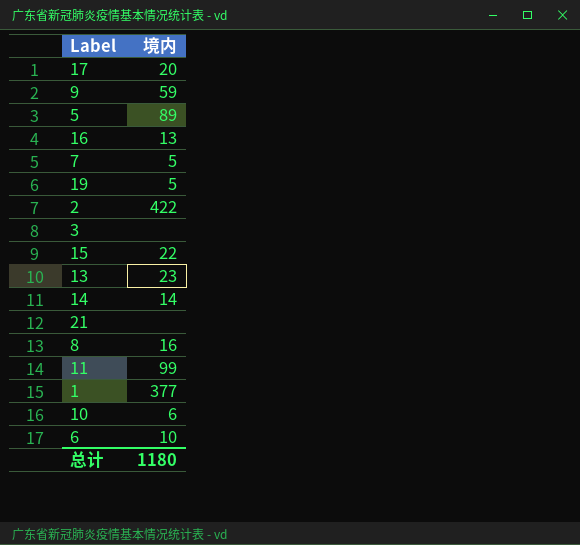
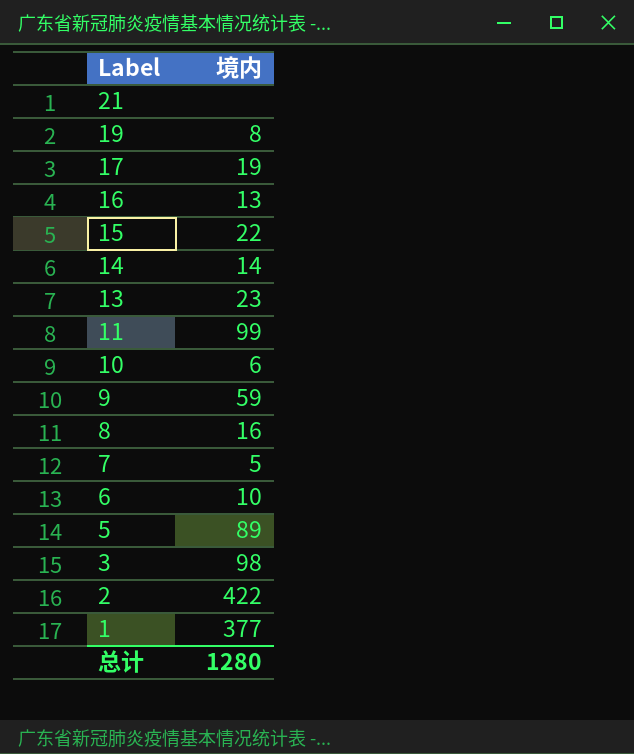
row order: none -> Label descending
19 | 境内: 5 -> 8
17 | 境内: 20 -> 19
3 | 境内: none -> 98
总计 | 境内: 1180 -> 1280

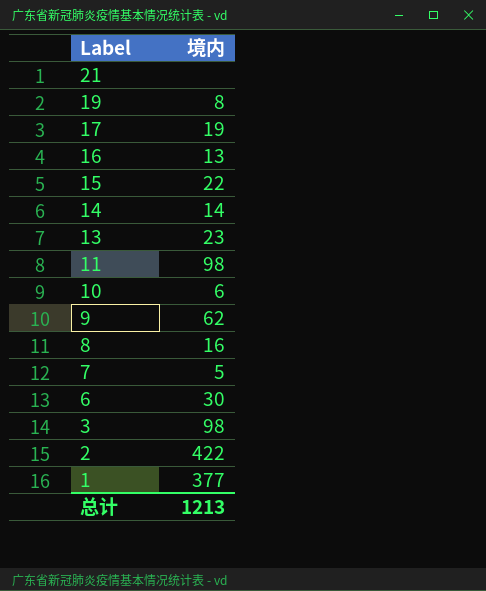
row 5: 89 -> none
11 | 境内: 99 -> 98
9 | 境内: 59 -> 62
6 | 境内: 10 -> 30
总计 | 境内: 1280 -> 1213

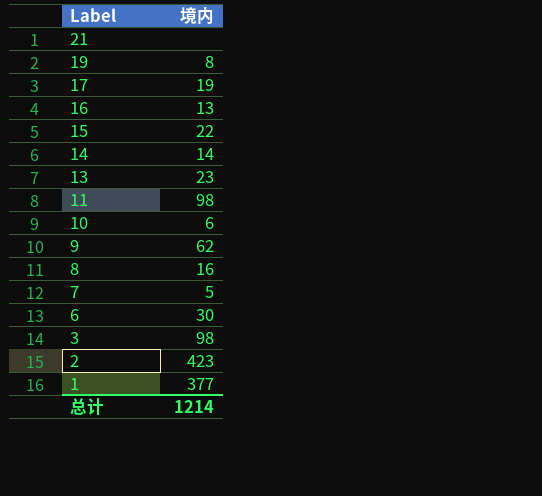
2 | 境内: 422 -> 423
总计 | 境内: 1213 -> 1214

